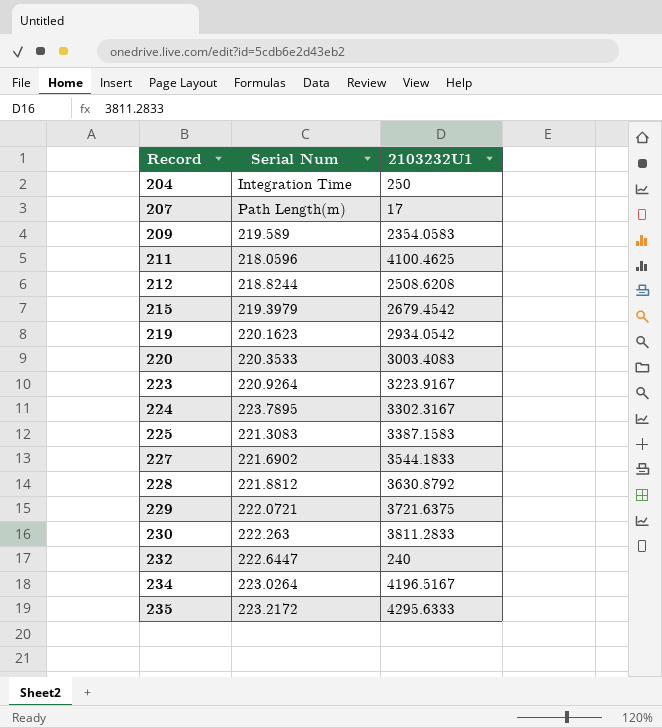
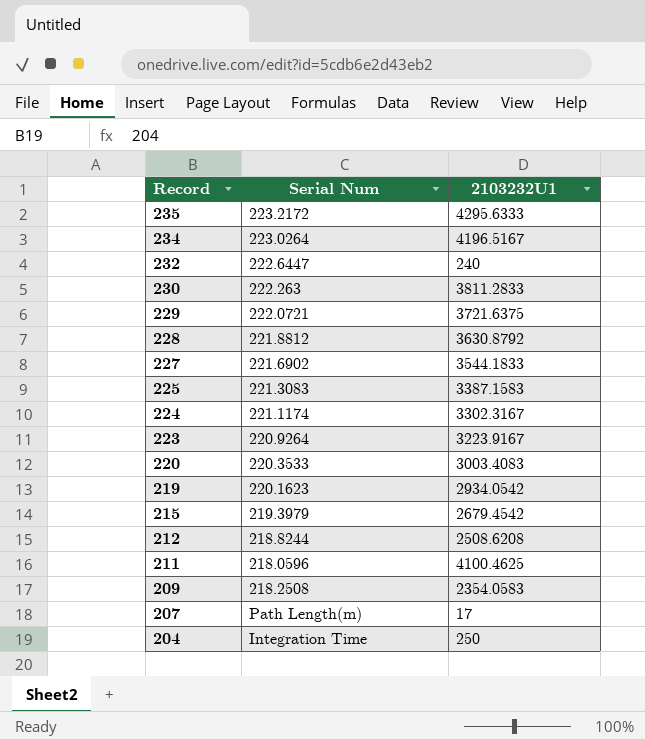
row order: Record ascending -> Record descending
224 | Serial Num: 223.7895 -> 221.1174
209 | Serial Num: 219.589 -> 218.2508

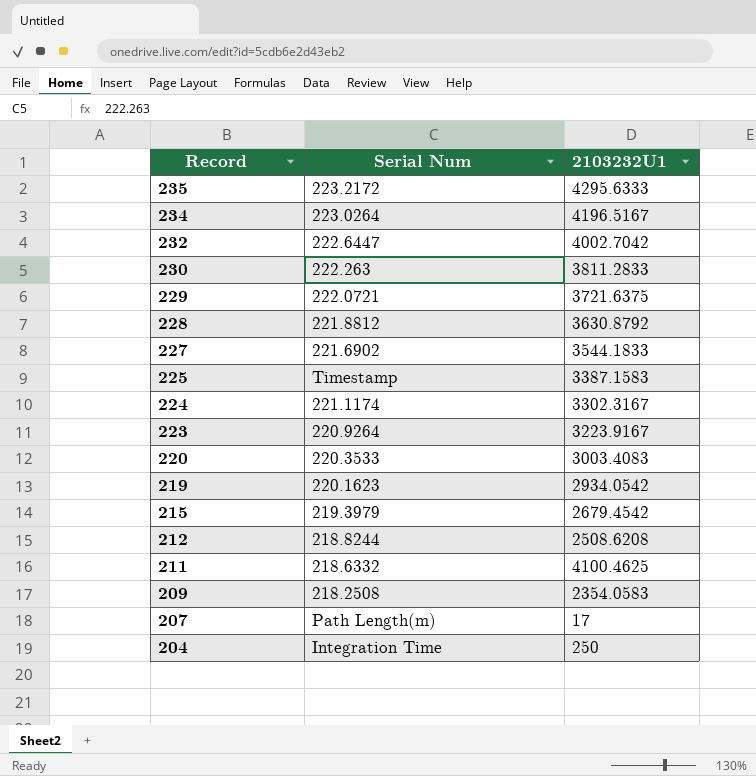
232 | 2103232U1: 240 -> 4002.7042
225 | Serial Num: 221.3083 -> Timestamp
211 | Serial Num: 218.0596 -> 218.6332

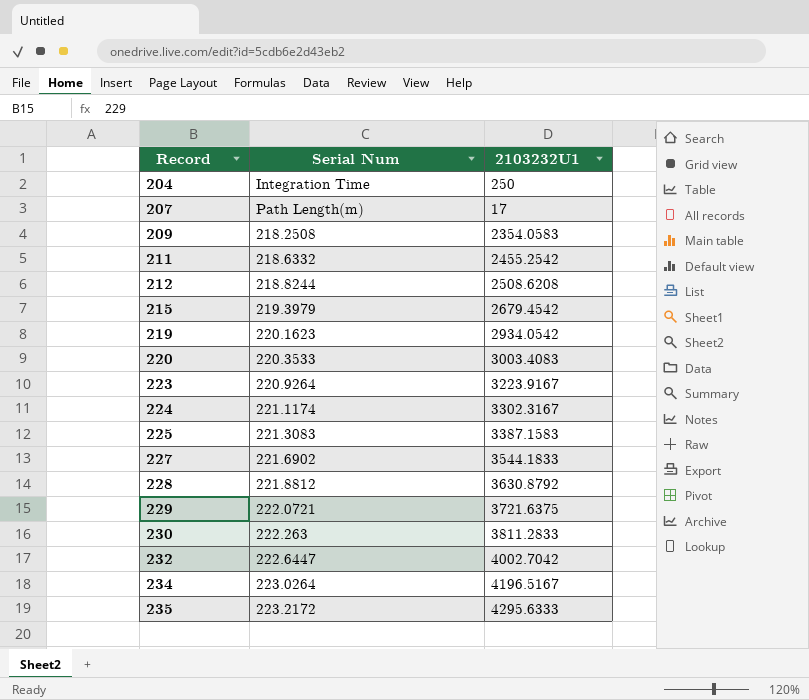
row order: Record descending -> Record ascending
211 | 2103232U1: 4100.4625 -> 2455.2542
225 | Serial Num: Timestamp -> 221.3083

